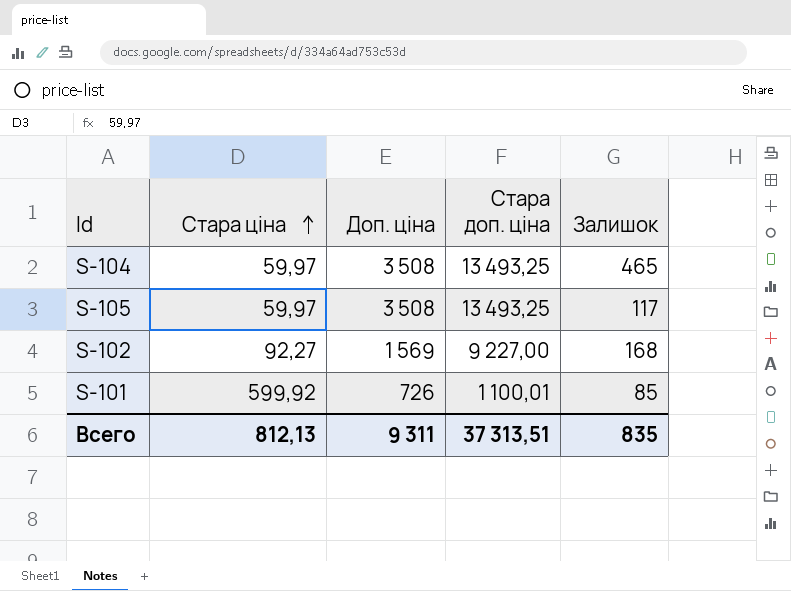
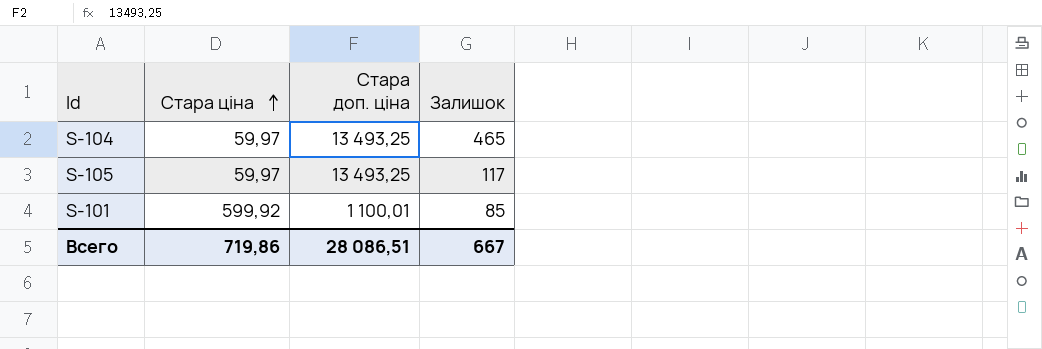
column Доп. ціна | position: 3 -> none
row S-102: 92,27 | 1 569 | 9 227,00 | 168 -> none
Всего | Стара ціна: 812,13 -> 719,86
Всего | Стара доп. ціна: 37 313,51 -> 28 086,51
Всего | Залишок: 835 -> 667

